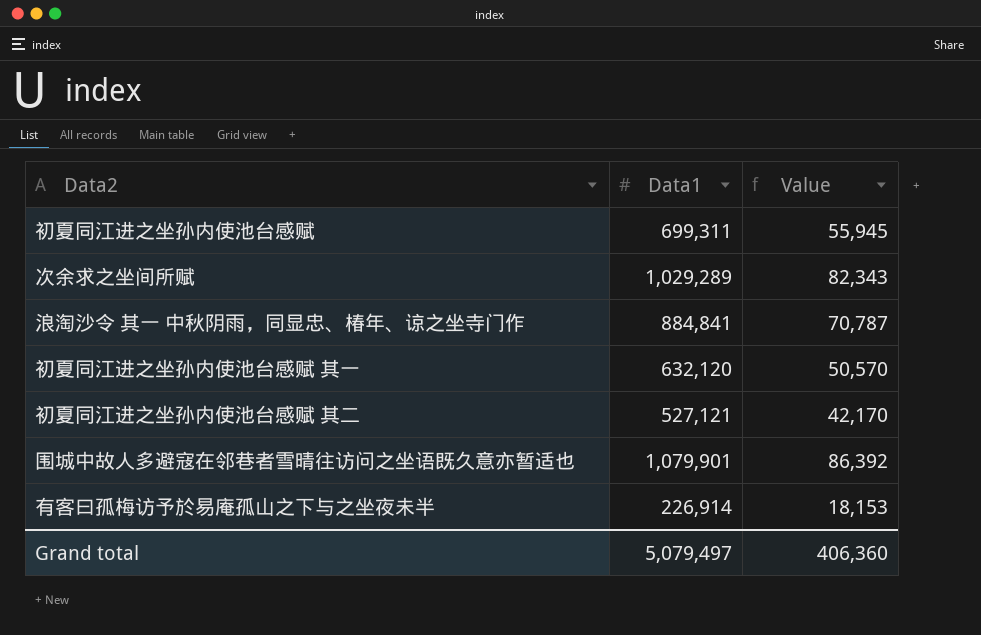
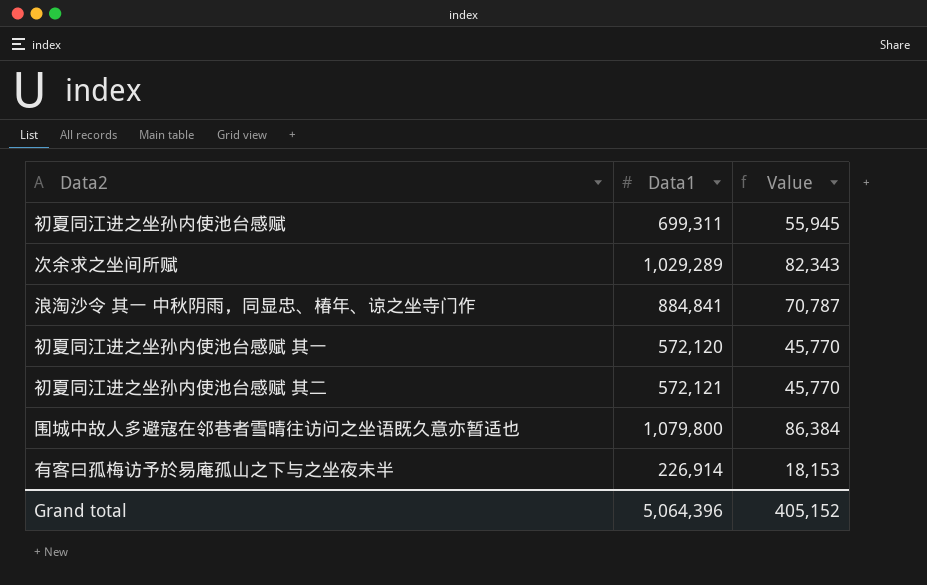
初夏同江进之坐孙内使池台感赋 其一 | Data1: 632,120 -> 572,120
初夏同江进之坐孙内使池台感赋 其一 | Value: 50,570 -> 45,770
初夏同江进之坐孙内使池台感赋 其二 | Data1: 527,121 -> 572,121
初夏同江进之坐孙内使池台感赋 其二 | Value: 42,170 -> 45,770
围城中故人多避寇在邻巷者雪晴往访问之坐语既久意亦暂适也 | Data1: 1,079,901 -> 1,079,800
围城中故人多避寇在邻巷者雪晴往访问之坐语既久意亦暂适也 | Value: 86,392 -> 86,384
Grand total | Data1: 5,079,497 -> 5,064,396
Grand total | Value: 406,360 -> 405,152

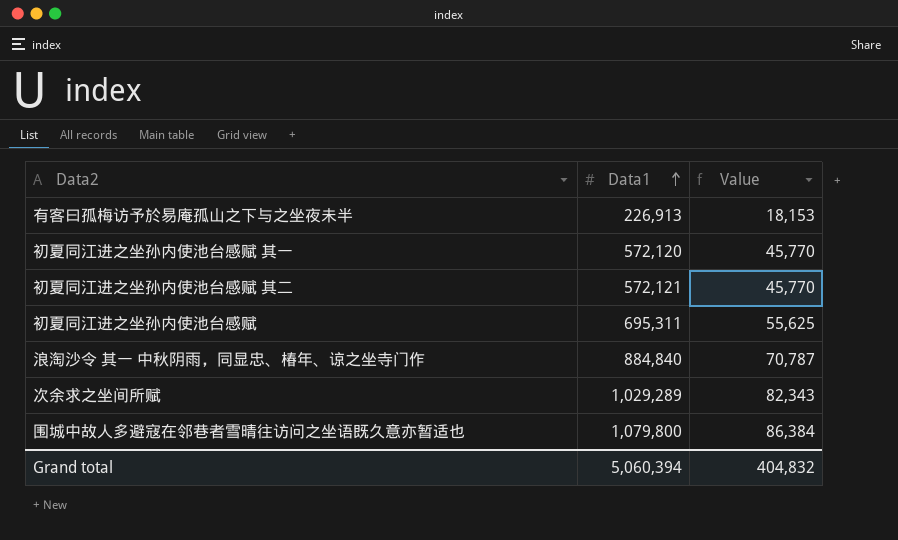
row order: none -> Data1 ascending
有客曰孤梅访予於易庵孤山之下与之坐夜未半 | Data1: 226,914 -> 226,913
初夏同江进之坐孙内使池台感赋 | Data1: 699,311 -> 695,311
初夏同江进之坐孙内使池台感赋 | Value: 55,945 -> 55,625
浪淘沙令 其一 中秋阴雨，同显忠、椿年、谅之坐寺门作 | Data1: 884,841 -> 884,840
Grand total | Data1: 5,064,396 -> 5,060,394
Grand total | Value: 405,152 -> 404,832

